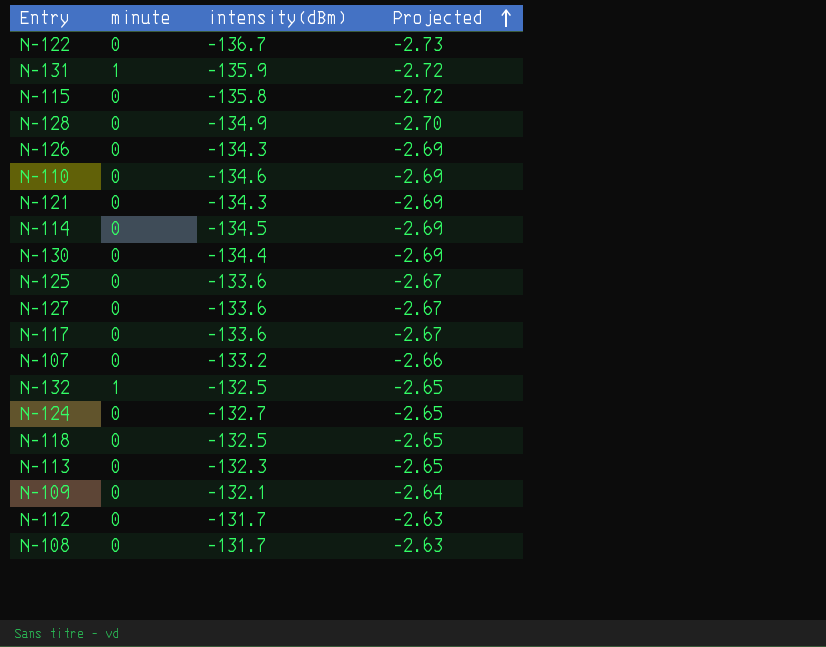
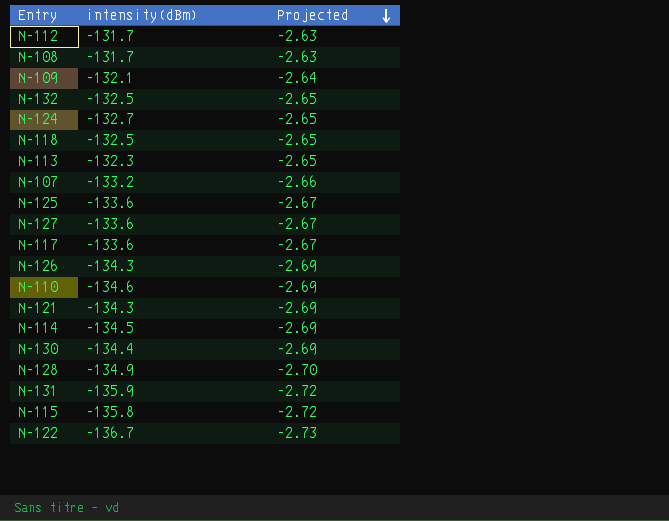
row order: Projected ascending -> Projected descending
column minute | position: 2 -> none

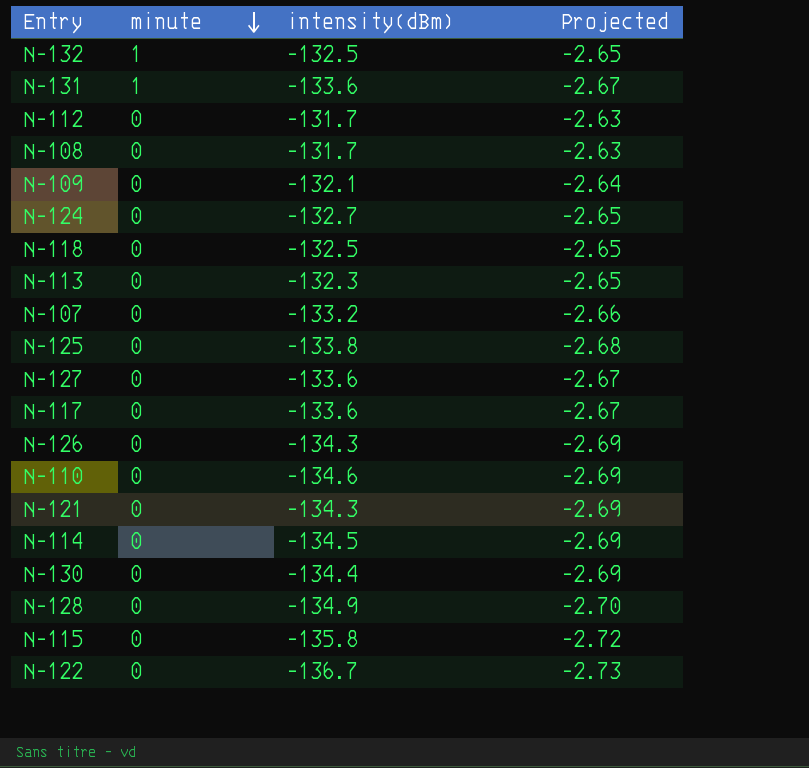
row order: Projected descending -> minute descending
column minute | position: none -> 2
N-131 | intensity(dBm): -135.9 -> -133.6
N-131 | Projected: -2.72 -> -2.67
N-125 | intensity(dBm): -133.6 -> -133.8
N-125 | Projected: -2.67 -> -2.68

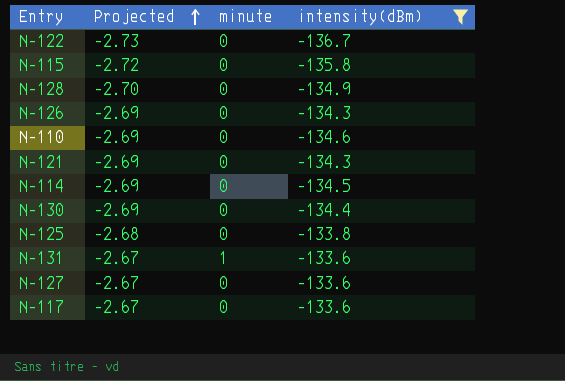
filter: none -> intensity(dBm) <= -133.6
row order: minute descending -> Projected ascending
column Projected | position: 4 -> 2

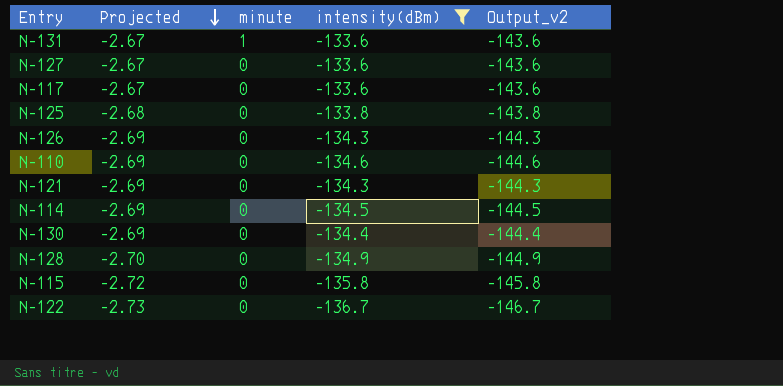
row order: Projected ascending -> Projected descending
column Output_v2 | formula: none -> [intensity(dBm)] - 10

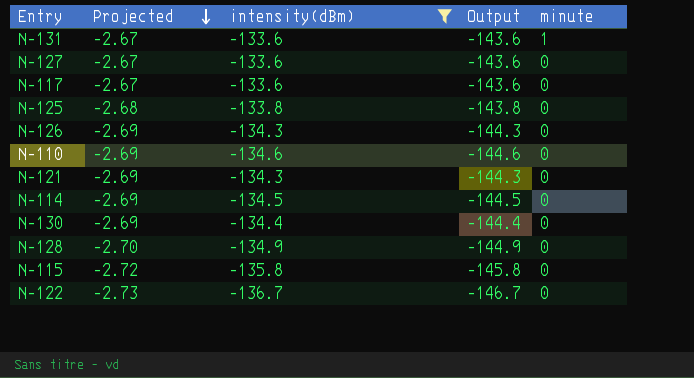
column name: Output_v2 -> Output
column minute | position: 3 -> 5

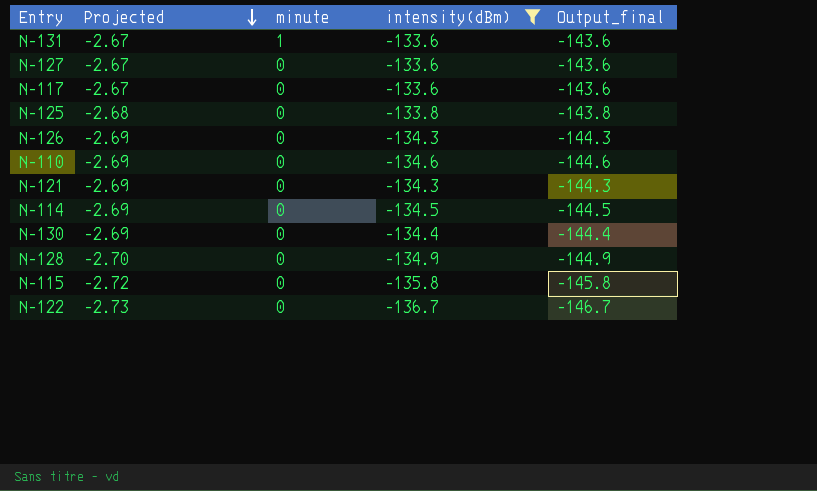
column minute | position: 5 -> 3
column name: Output -> Output_final

